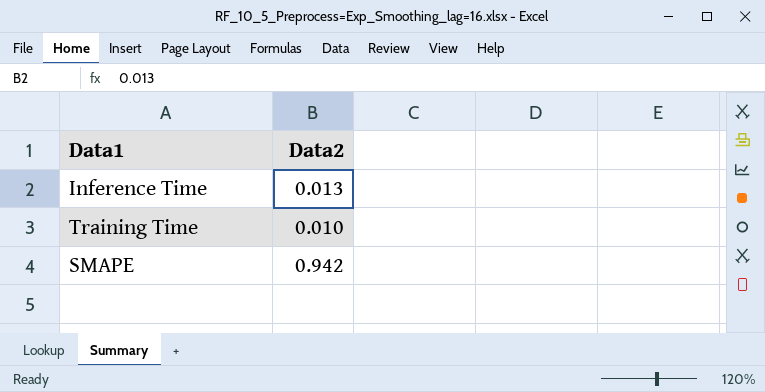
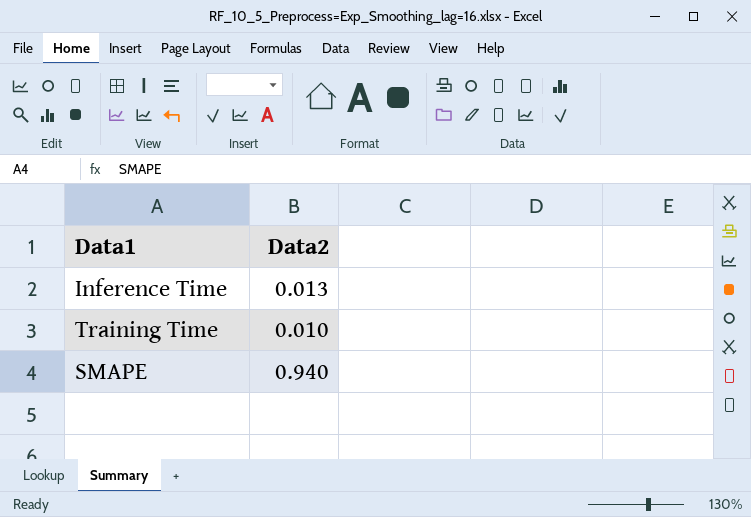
SMAPE | Data2: 0.942 -> 0.940

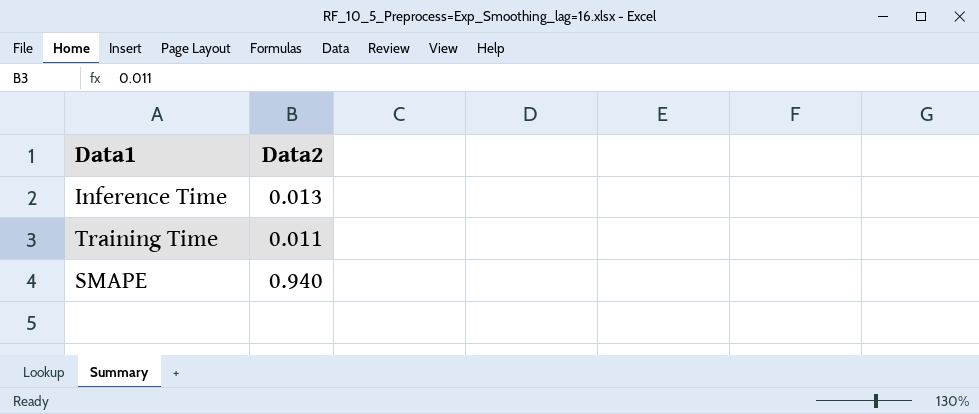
Training Time | Data2: 0.010 -> 0.011

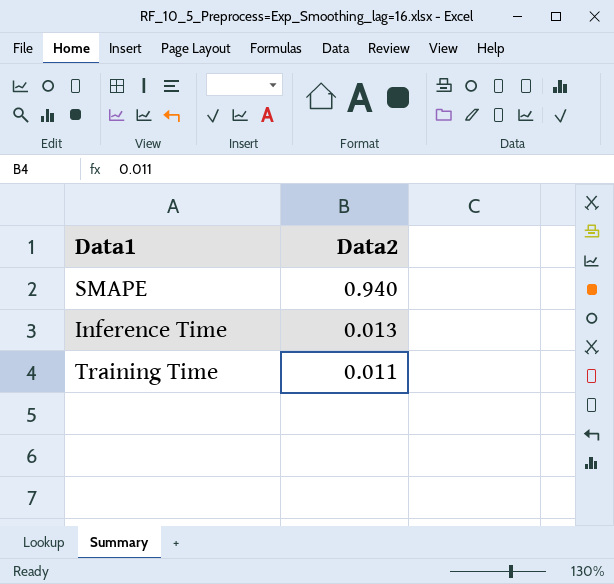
row order: none -> Data2 descending

